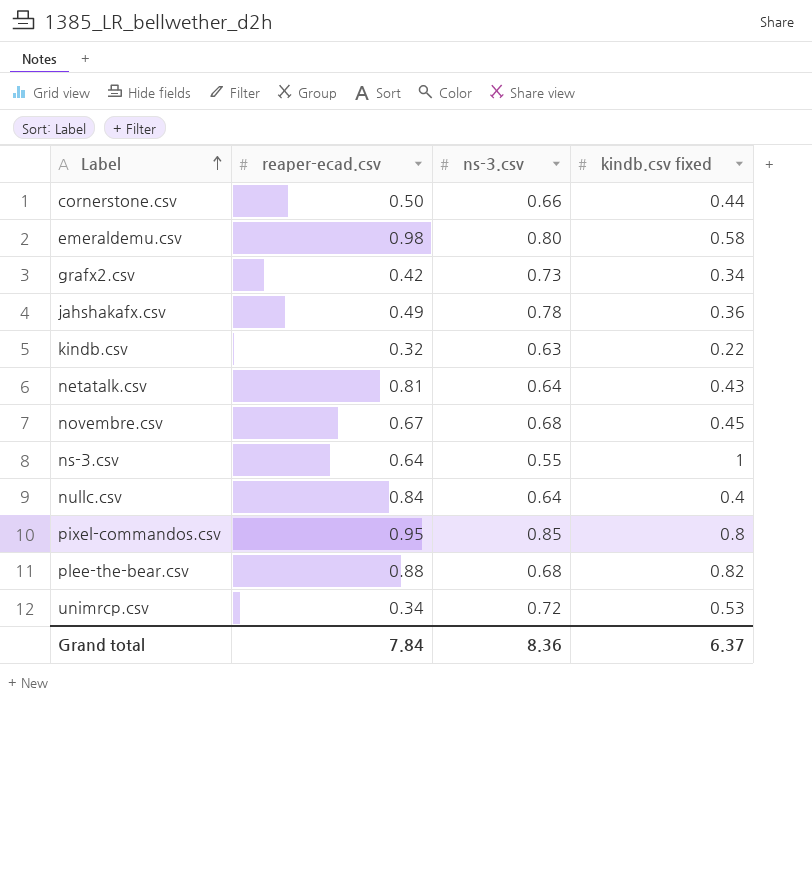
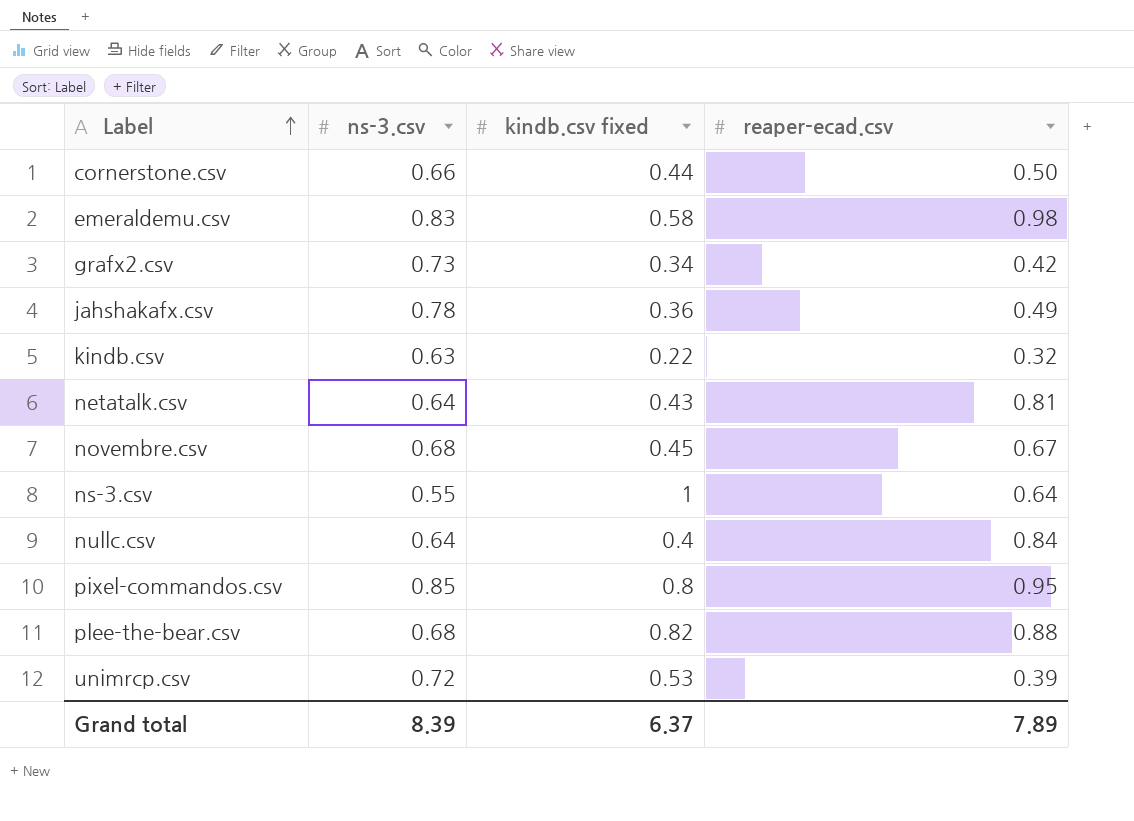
column reaper-ecad.csv | position: 2 -> 4
emeraldemu.csv | ns-3.csv: 0.80 -> 0.83
unimrcp.csv | reaper-ecad.csv: 0.34 -> 0.39
Grand total | ns-3.csv: 8.36 -> 8.39
Grand total | reaper-ecad.csv: 7.84 -> 7.89

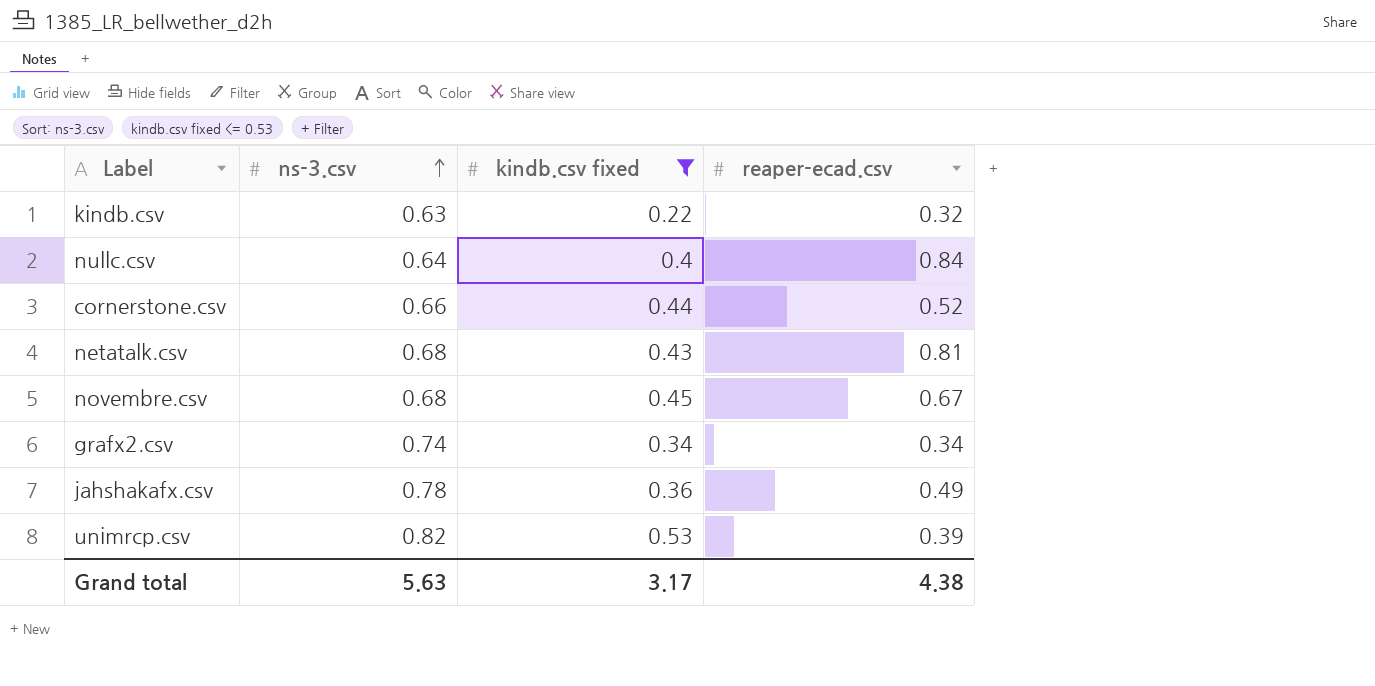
filter: none -> kindb.csv fixed <= 0.53
row order: Label ascending -> ns-3.csv ascending
cornerstone.csv | reaper-ecad.csv: 0.50 -> 0.52
netatalk.csv | ns-3.csv: 0.64 -> 0.68
grafx2.csv | ns-3.csv: 0.73 -> 0.74
grafx2.csv | reaper-ecad.csv: 0.42 -> 0.34
unimrcp.csv | ns-3.csv: 0.72 -> 0.82
Grand total | ns-3.csv: 8.39 -> 5.63
Grand total | kindb.csv fixed: 6.37 -> 3.17
Grand total | reaper-ecad.csv: 7.89 -> 4.38

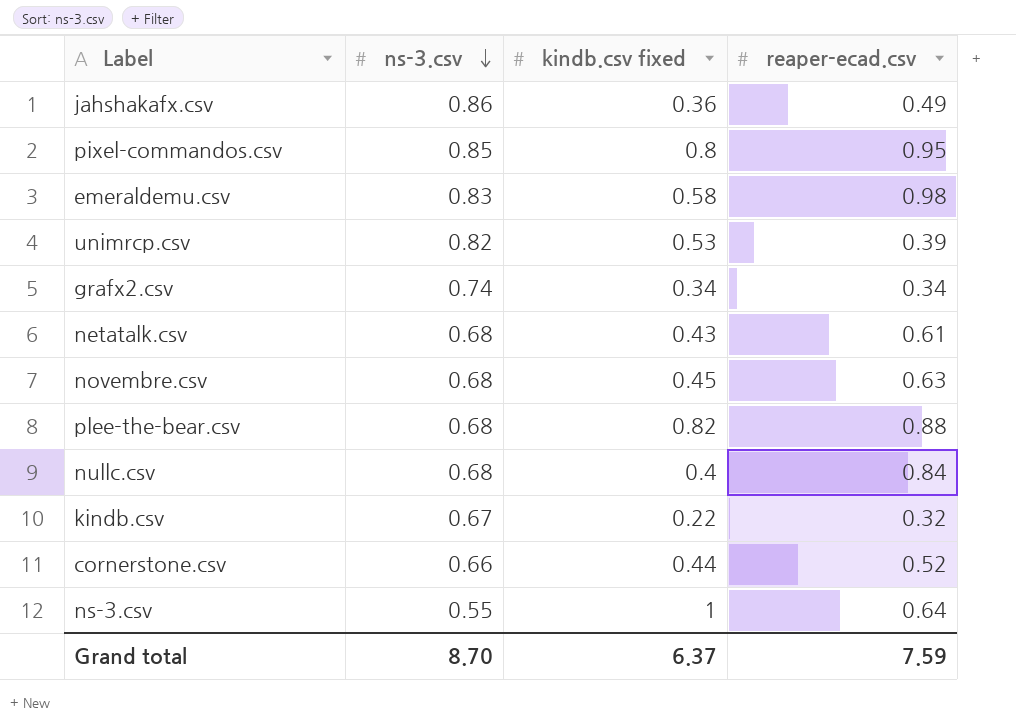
filter: kindb.csv fixed <= 0.53 -> none
row order: ns-3.csv ascending -> ns-3.csv descending
jahshakafx.csv | ns-3.csv: 0.78 -> 0.86
netatalk.csv | reaper-ecad.csv: 0.81 -> 0.61
novembre.csv | reaper-ecad.csv: 0.67 -> 0.63
nullc.csv | ns-3.csv: 0.64 -> 0.68
kindb.csv | ns-3.csv: 0.63 -> 0.67
Grand total | ns-3.csv: 5.63 -> 8.70
Grand total | kindb.csv fixed: 3.17 -> 6.37
Grand total | reaper-ecad.csv: 4.38 -> 7.59

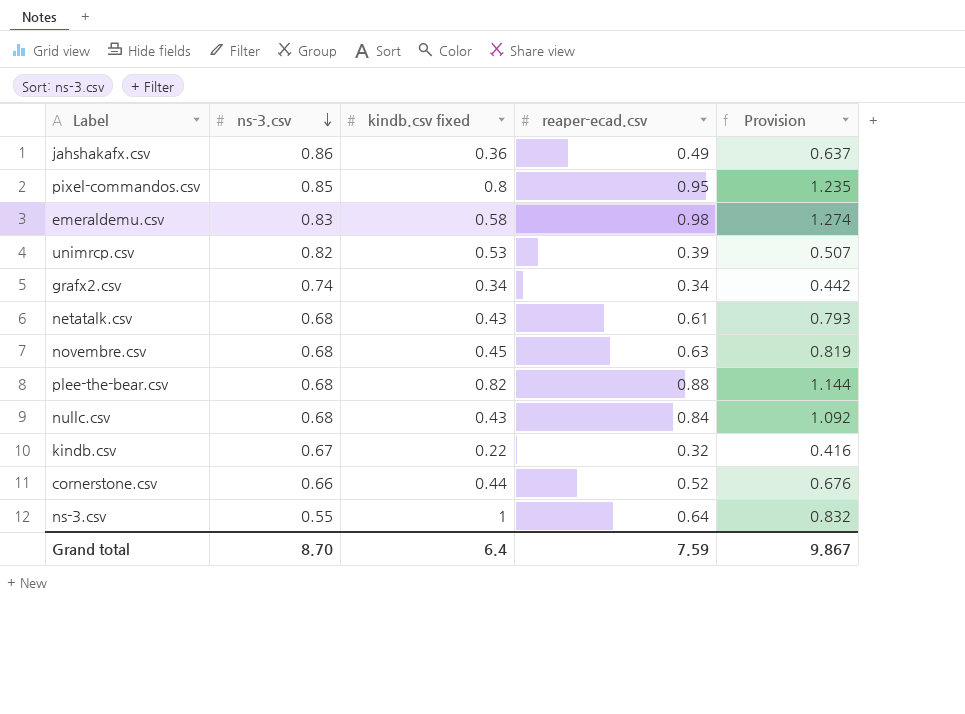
column Provision | formula: none -> [reaper-ecad.csv] * 1.3
nullc.csv | kindb.csv fixed: 0.4 -> 0.43
Grand total | kindb.csv fixed: 6.37 -> 6.4

